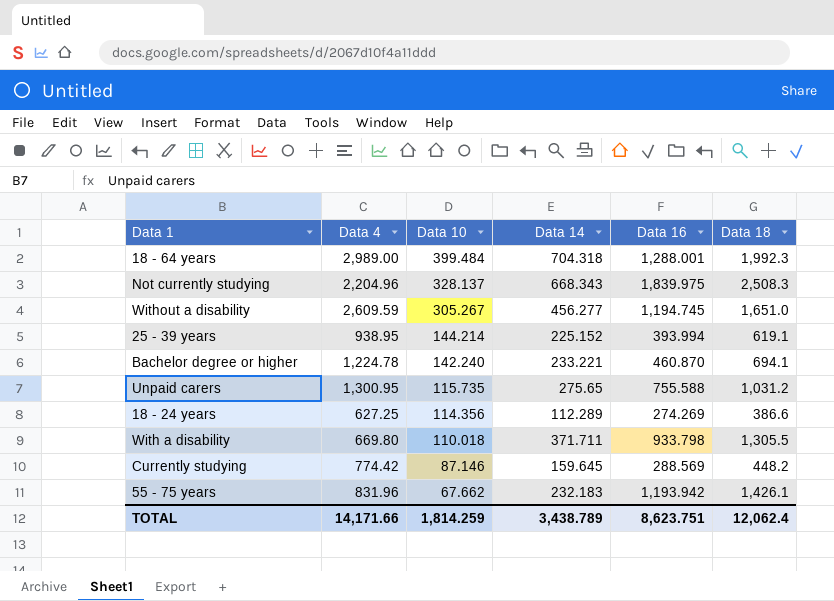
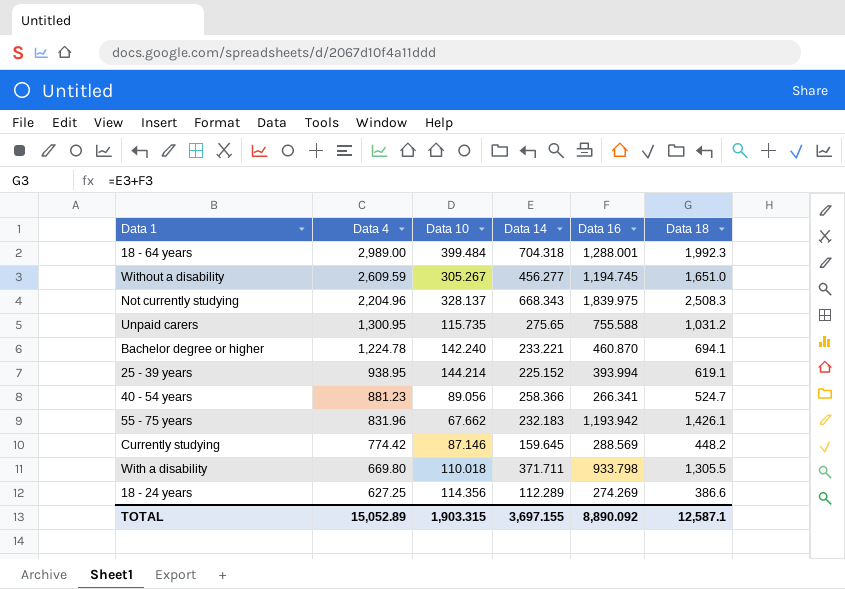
row order: Data 10 descending -> Data 4 descending
row 40 - 54 years: none -> 881.23 | 89.056 | 258.366 | 266.341 | 524.7
TOTAL | Data 4: 14,171.66 -> 15,052.89
TOTAL | Data 10: 1,814.259 -> 1,903.315
TOTAL | Data 14: 3,438.789 -> 3,697.155
TOTAL | Data 16: 8,623.751 -> 8,890.092
TOTAL | Data 18: 12,062.4 -> 12,587.1

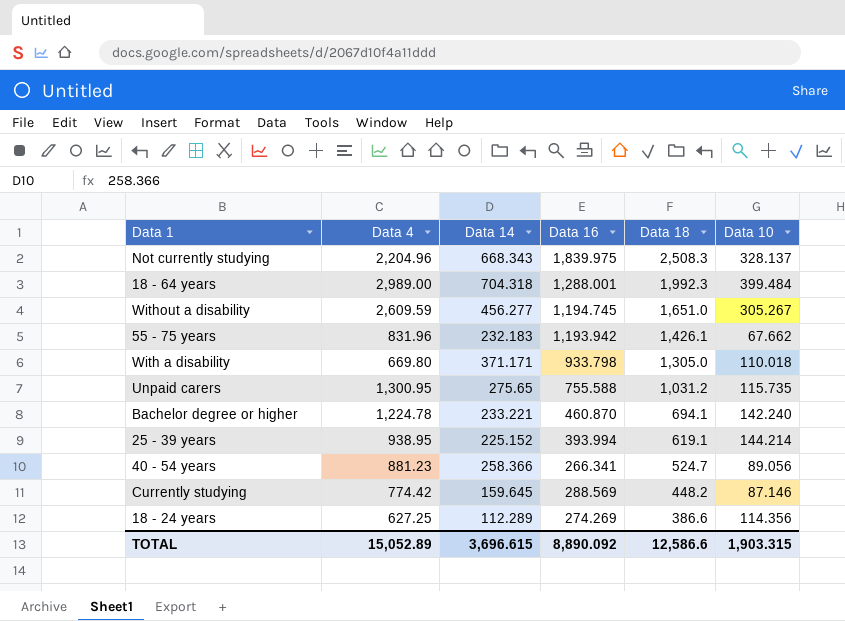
row order: Data 4 descending -> Data 18 descending
column Data 10 | position: 3 -> 6
With a disability | Data 14: 371.711 -> 371.171
With a disability | Data 18: 1,305.5 -> 1,305.0
TOTAL | Data 14: 3,697.155 -> 3,696.615
TOTAL | Data 18: 12,587.1 -> 12,586.6

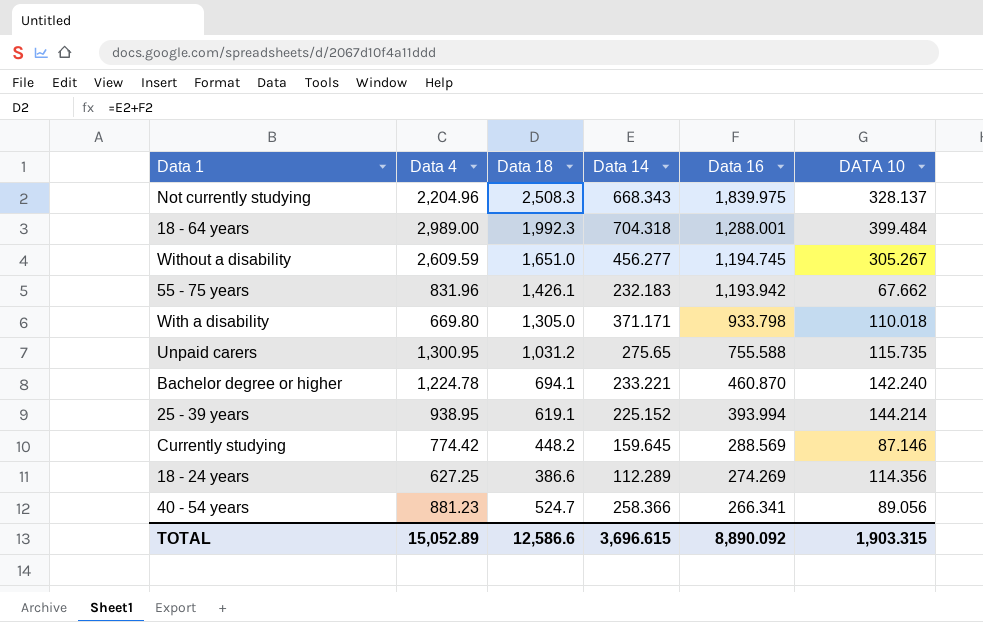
row order: Data 18 descending -> Data 16 descending
column Data 18 | position: 5 -> 3
column name: Data 10 -> DATA 10

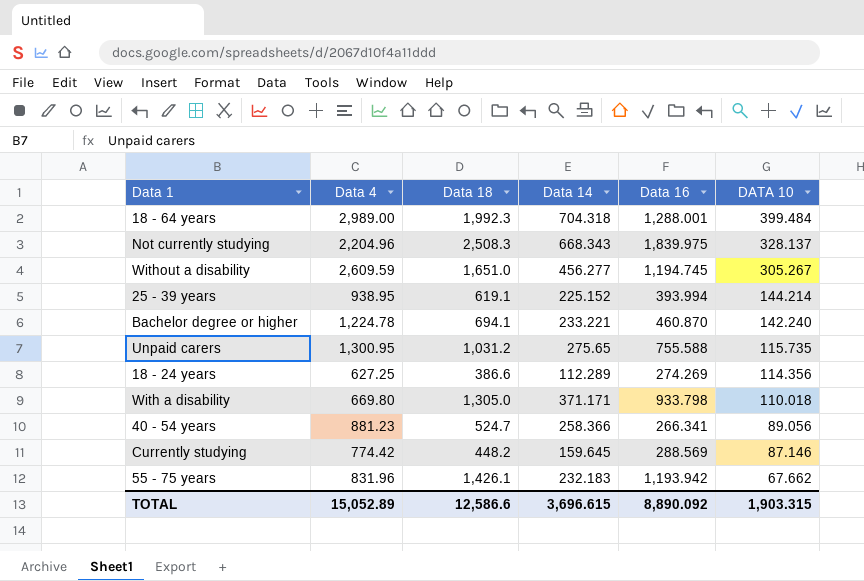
row order: Data 16 descending -> DATA 10 descending

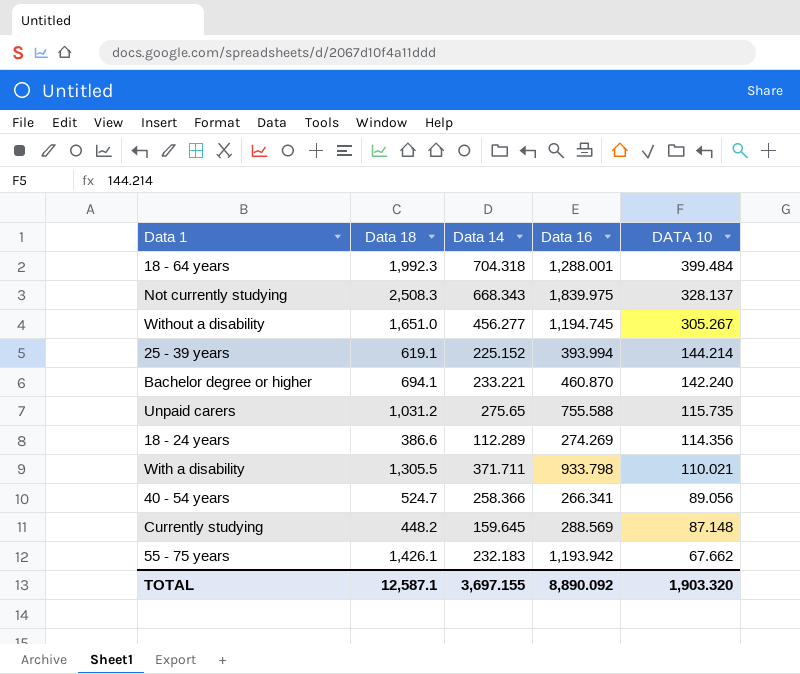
column Data 4 | position: 2 -> none
With a disability | Data 18: 1,305.0 -> 1,305.5
With a disability | Data 14: 371.171 -> 371.711
With a disability | DATA 10: 110.018 -> 110.021
Currently studying | DATA 10: 87.146 -> 87.148
TOTAL | Data 18: 12,586.6 -> 12,587.1
TOTAL | Data 14: 3,696.615 -> 3,697.155
TOTAL | DATA 10: 1,903.315 -> 1,903.320

